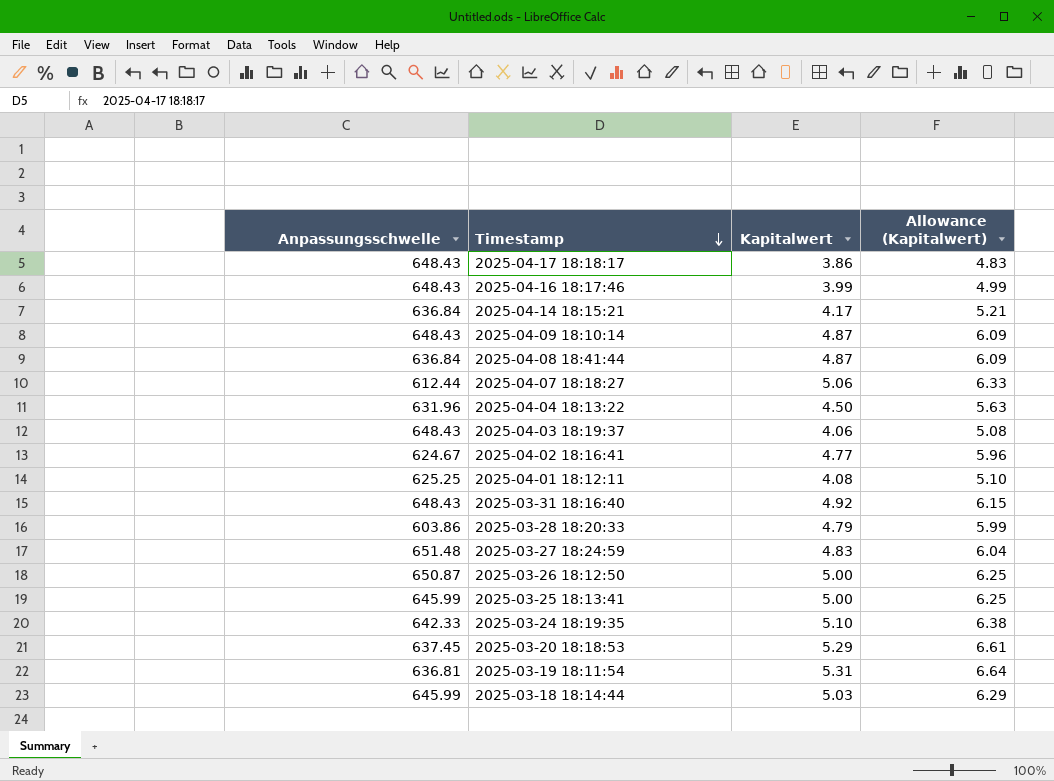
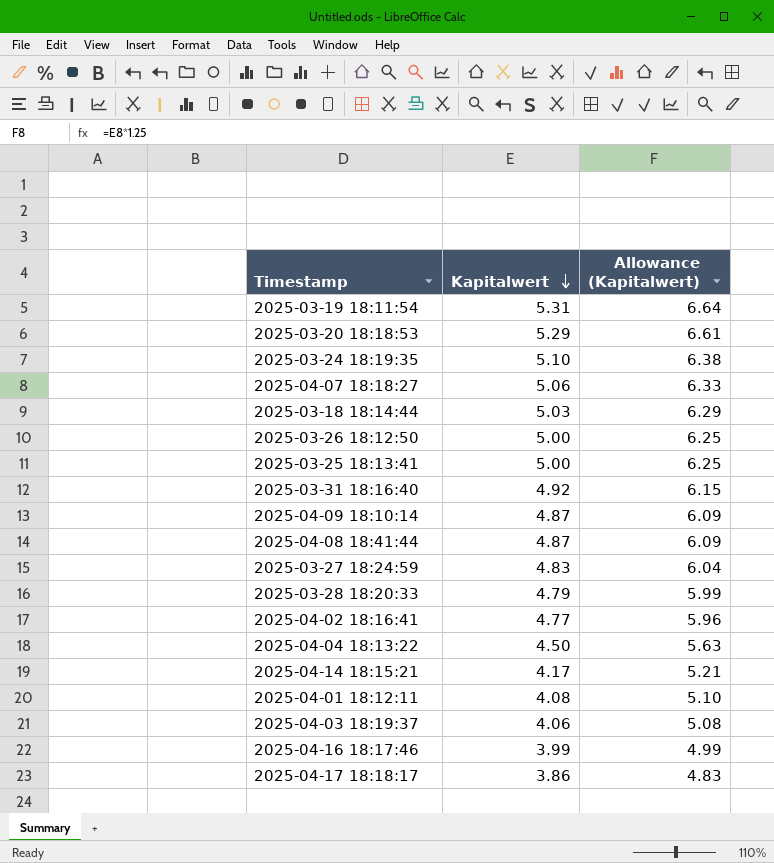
row order: Timestamp descending -> Kapitalwert descending
column Anpassungsschwelle | position: 1 -> none

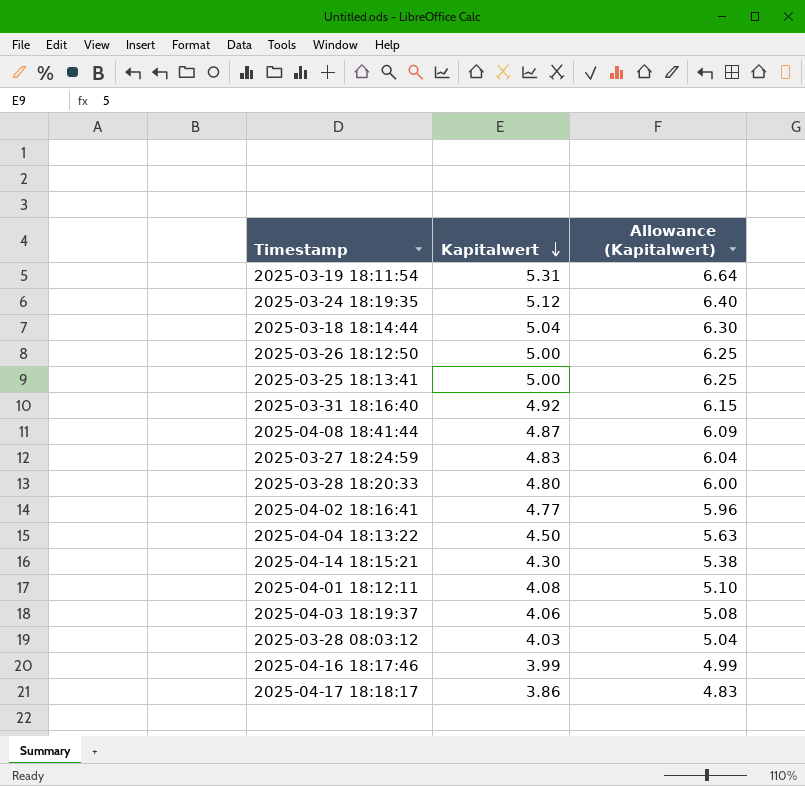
row 2025-03-20 18:18:53: 5.29 | 6.61 -> none
row 2025-04-07 18:18:27: 5.06 | 6.33 -> none
row 2025-04-09 18:10:14: 4.87 | 6.09 -> none
2025-03-24 18:19:35 | Kapitalwert: 5.10 -> 5.12
2025-03-24 18:19:35 | Allowance (Kapitalwert): 6.38 -> 6.40
2025-03-18 18:14:44 | Kapitalwert: 5.03 -> 5.04
2025-03-18 18:14:44 | Allowance (Kapitalwert): 6.29 -> 6.30
2025-03-28 18:20:33 | Kapitalwert: 4.79 -> 4.80
2025-03-28 18:20:33 | Allowance (Kapitalwert): 5.99 -> 6.00
2025-04-14 18:15:21 | Kapitalwert: 4.17 -> 4.30
2025-04-14 18:15:21 | Allowance (Kapitalwert): 5.21 -> 5.38
row 2025-03-28 08:03:12: none -> 4.03 | 5.04

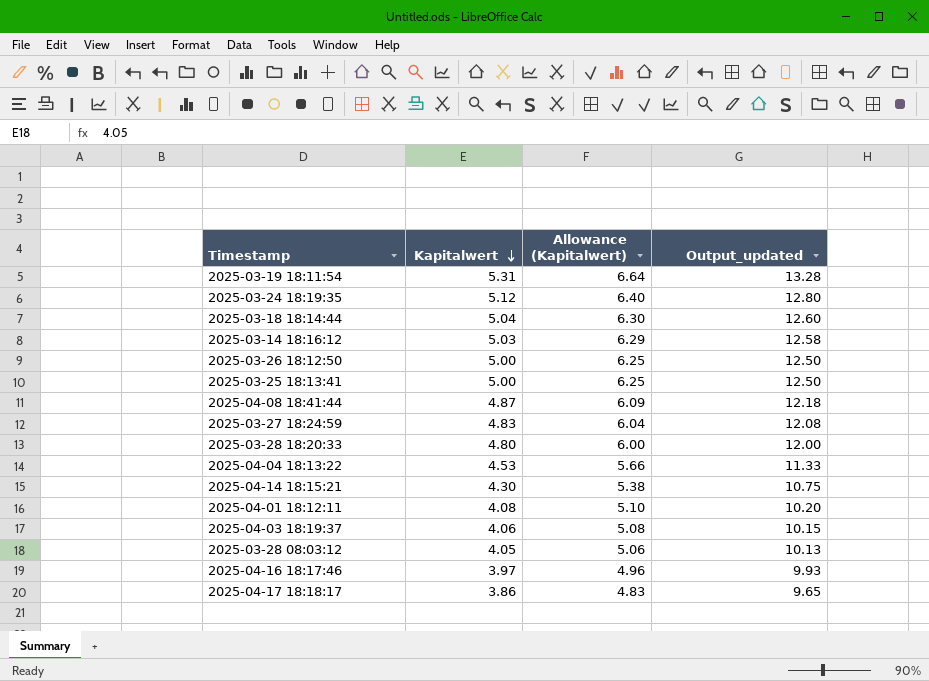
column Output_updated | formula: none -> [Kapitalwert] * 2.5
row 2025-03-31 18:16:40: 4.92 | 6.15 -> none
row 2025-04-02 18:16:41: 4.77 | 5.96 -> none
row 2025-03-14 18:16:12: none -> 5.03 | 6.29 | 12.58
2025-04-04 18:13:22 | Kapitalwert: 4.50 -> 4.53
2025-04-04 18:13:22 | Allowance (Kapitalwert): 5.63 -> 5.66
2025-03-28 08:03:12 | Kapitalwert: 4.03 -> 4.05
2025-03-28 08:03:12 | Allowance (Kapitalwert): 5.04 -> 5.06
2025-04-16 18:17:46 | Kapitalwert: 3.99 -> 3.97
2025-04-16 18:17:46 | Allowance (Kapitalwert): 4.99 -> 4.96

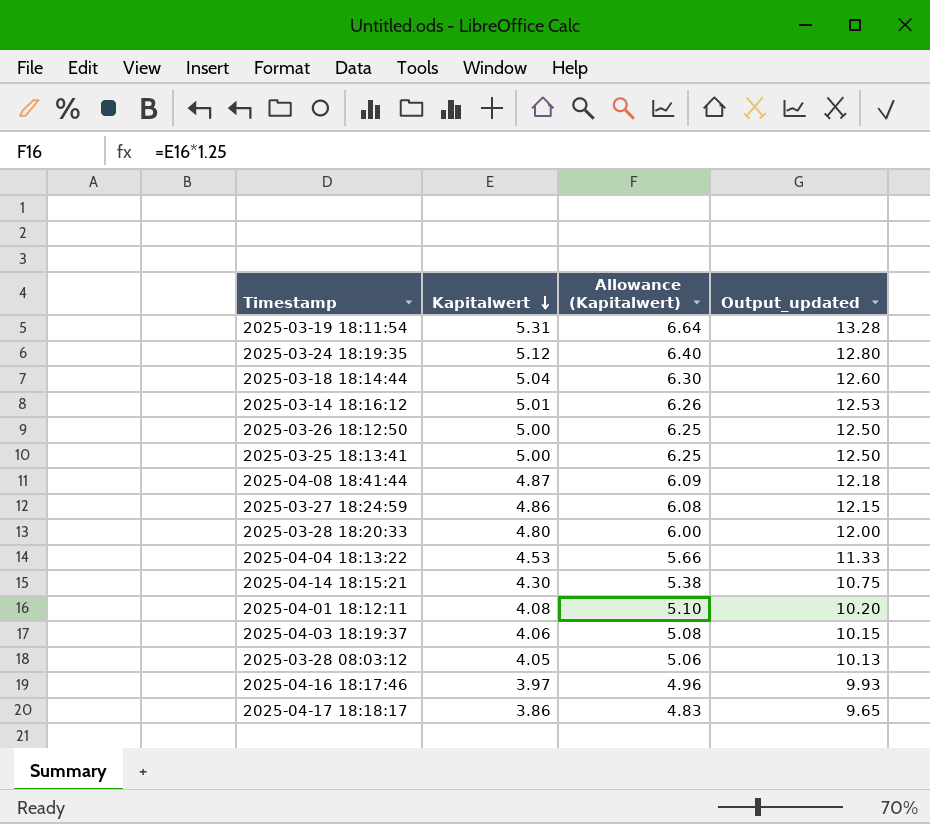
2025-03-14 18:16:12 | Kapitalwert: 5.03 -> 5.01
2025-03-14 18:16:12 | Allowance (Kapitalwert): 6.29 -> 6.26
2025-03-14 18:16:12 | Output_updated: 12.58 -> 12.53
2025-03-27 18:24:59 | Kapitalwert: 4.83 -> 4.86
2025-03-27 18:24:59 | Allowance (Kapitalwert): 6.04 -> 6.08
2025-03-27 18:24:59 | Output_updated: 12.08 -> 12.15

